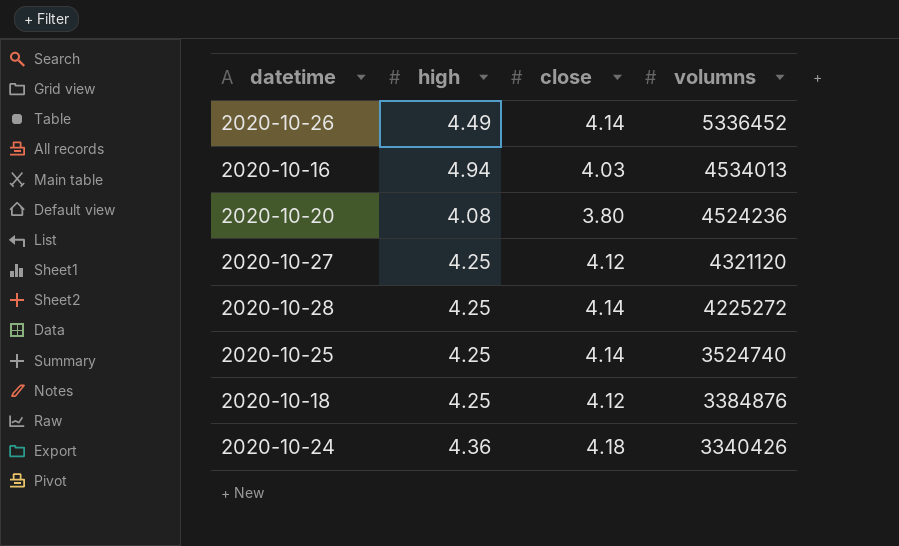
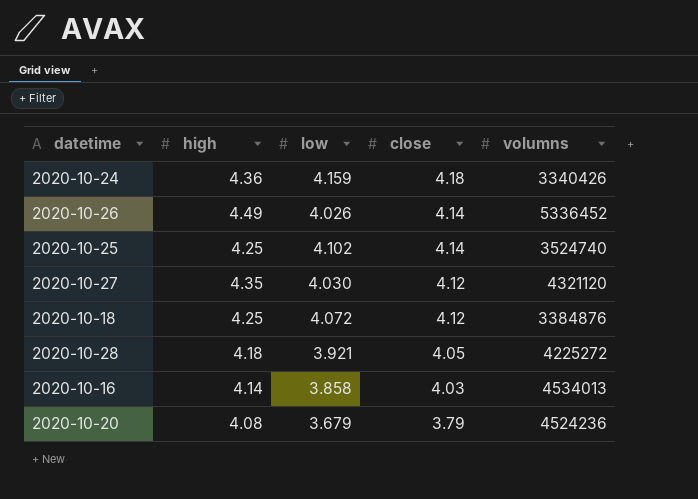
row order: volumns descending -> close descending
column low | position: none -> 3
2020-10-27 | high: 4.25 -> 4.35
2020-10-28 | high: 4.25 -> 4.18
2020-10-28 | close: 4.14 -> 4.05
2020-10-16 | high: 4.94 -> 4.14
2020-10-20 | close: 3.80 -> 3.79

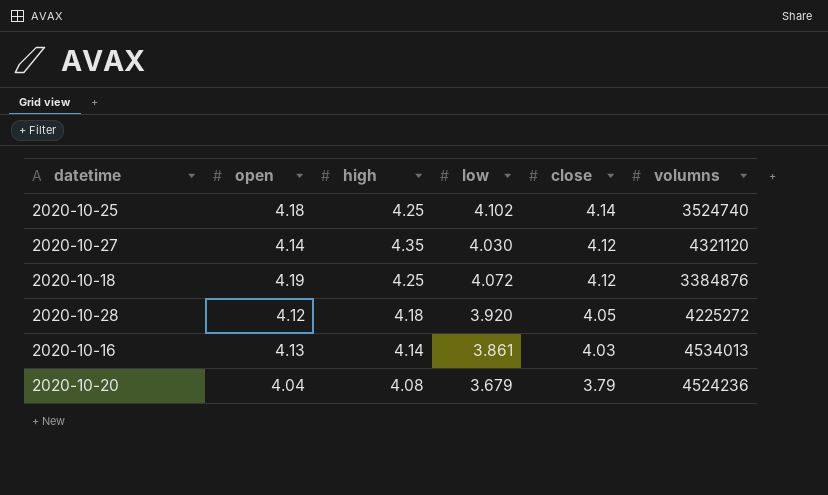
column open | position: none -> 2
row 2020-10-24: 4.36 | 4.159 | 4.18 | 3340426 -> none
row 2020-10-26: 4.49 | 4.026 | 4.14 | 5336452 -> none
2020-10-28 | low: 3.921 -> 3.920
2020-10-16 | low: 3.858 -> 3.861

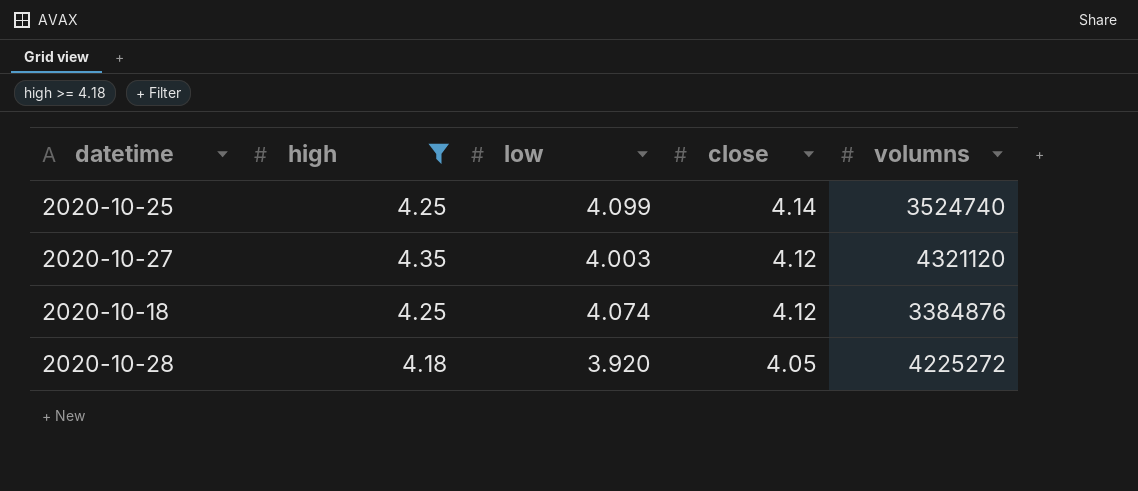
filter: none -> high >= 4.18
column open | position: 2 -> none
2020-10-25 | low: 4.102 -> 4.099
2020-10-27 | low: 4.030 -> 4.003
2020-10-18 | low: 4.072 -> 4.074

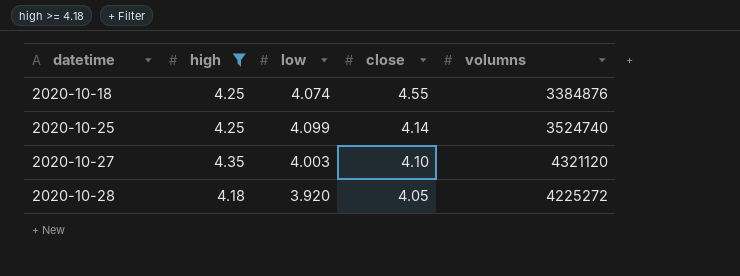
row order: close descending -> datetime ascending
2020-10-18 | close: 4.12 -> 4.55
2020-10-27 | close: 4.12 -> 4.10

